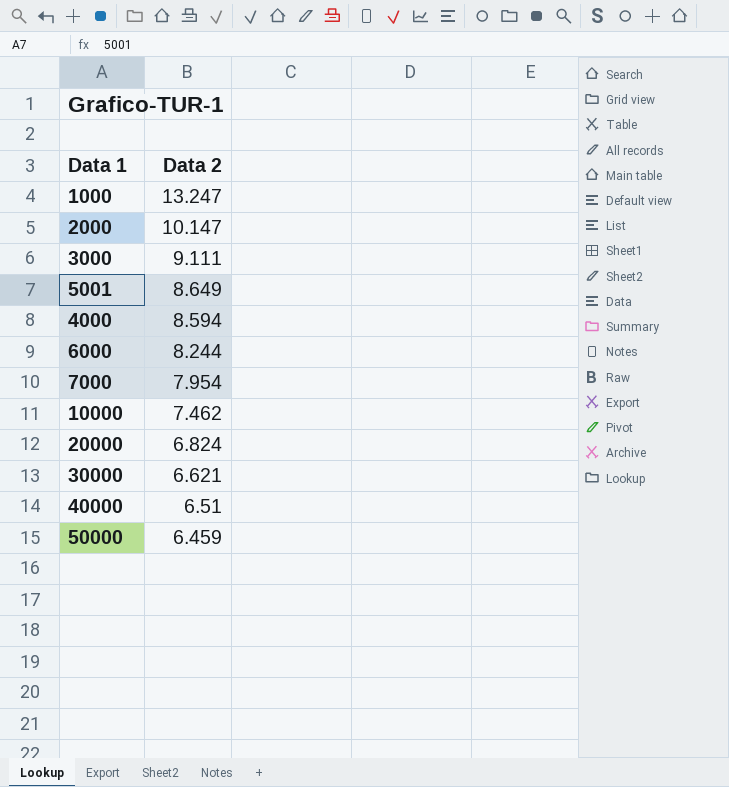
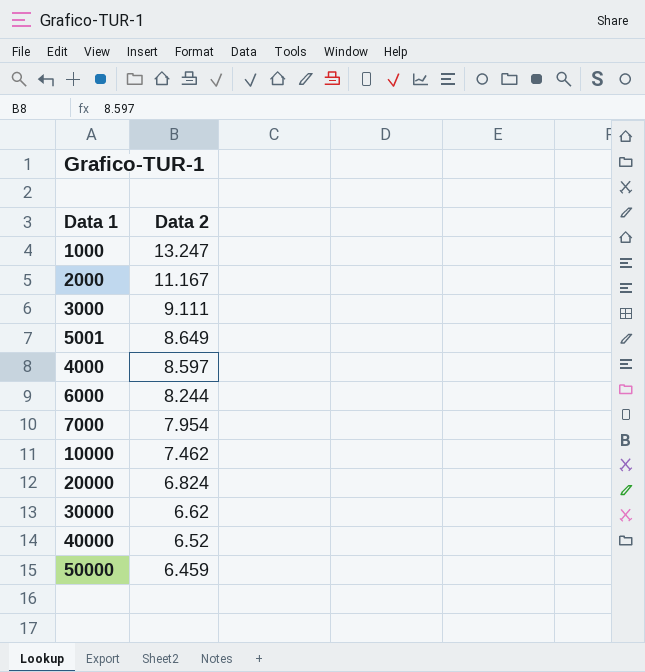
2000 | Data 2: 10.147 -> 11.167
4000 | Data 2: 8.594 -> 8.597
30000 | Data 2: 6.621 -> 6.62
40000 | Data 2: 6.51 -> 6.52

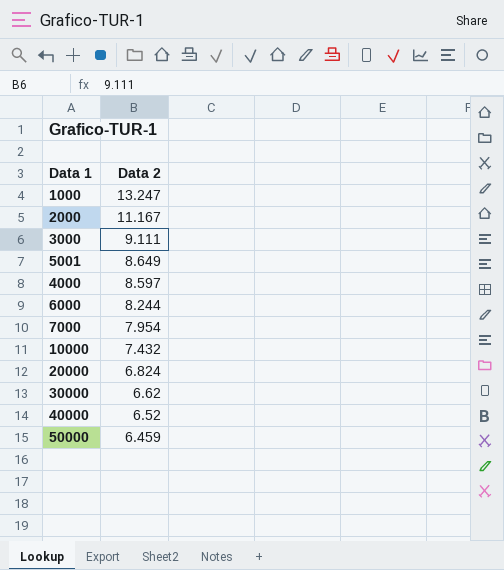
10000 | Data 2: 7.462 -> 7.432

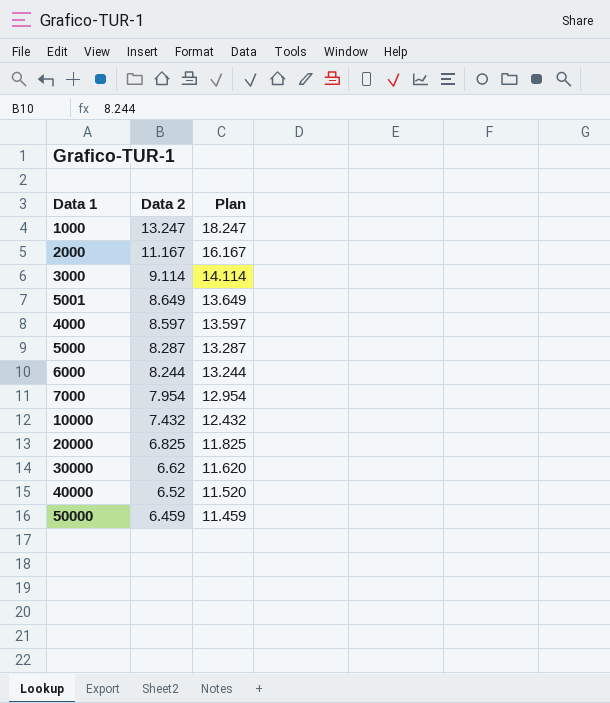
column Plan | formula: none -> [Data 2] + 5
3000 | Data 2: 9.111 -> 9.114
row 5000: none -> 8.287 | 13.287
20000 | Data 2: 6.824 -> 6.825

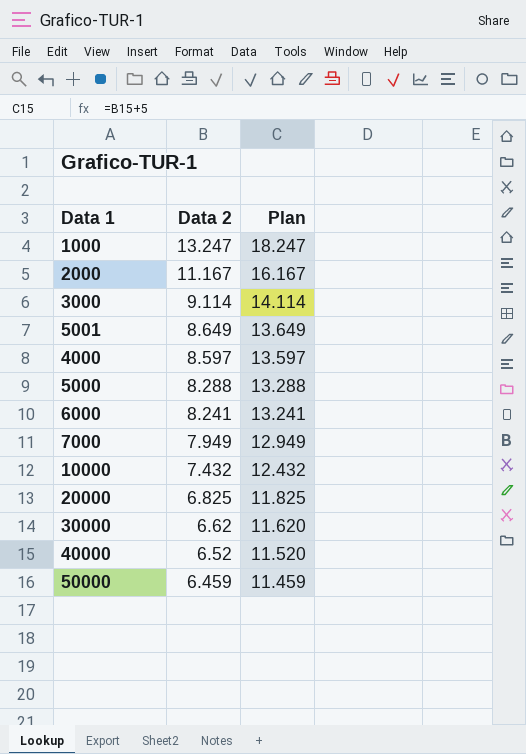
5000 | Data 2: 8.287 -> 8.288
5000 | Plan: 13.287 -> 13.288
6000 | Data 2: 8.244 -> 8.241
6000 | Plan: 13.244 -> 13.241
7000 | Data 2: 7.954 -> 7.949
7000 | Plan: 12.954 -> 12.949

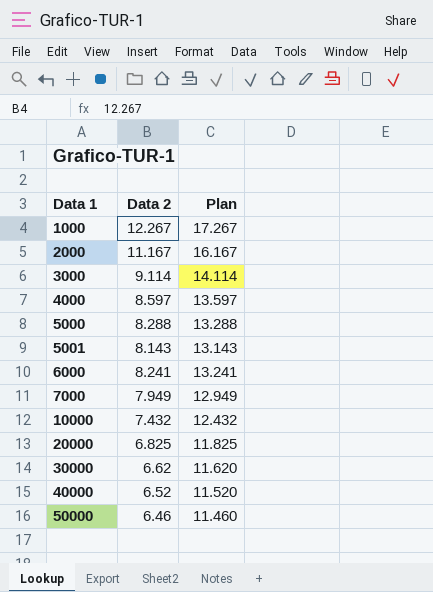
row order: Data 2 descending -> Data 1 ascending
1000 | Data 2: 13.247 -> 12.267
1000 | Plan: 18.247 -> 17.267
5001 | Data 2: 8.649 -> 8.143
5001 | Plan: 13.649 -> 13.143
50000 | Data 2: 6.459 -> 6.46
50000 | Plan: 11.459 -> 11.460

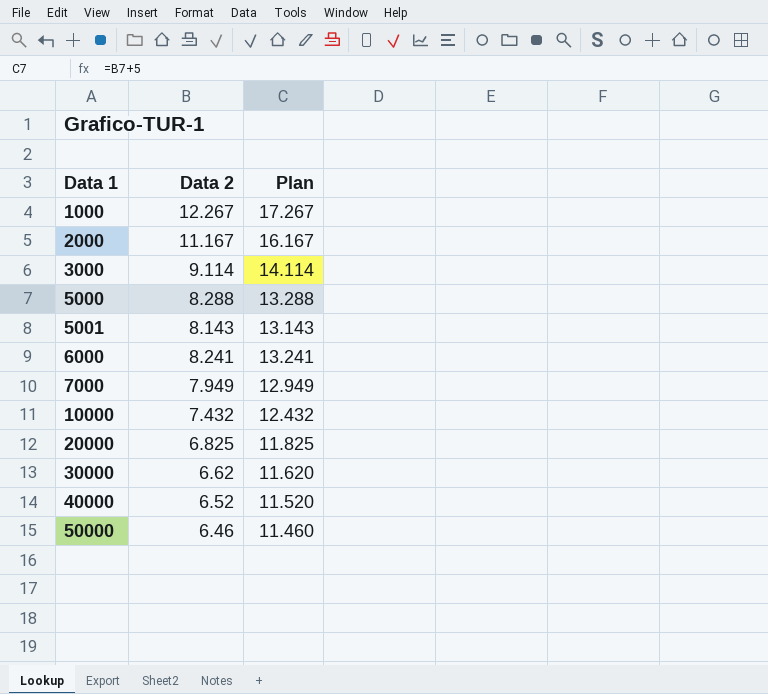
row 4000: 8.597 | 13.597 -> none

